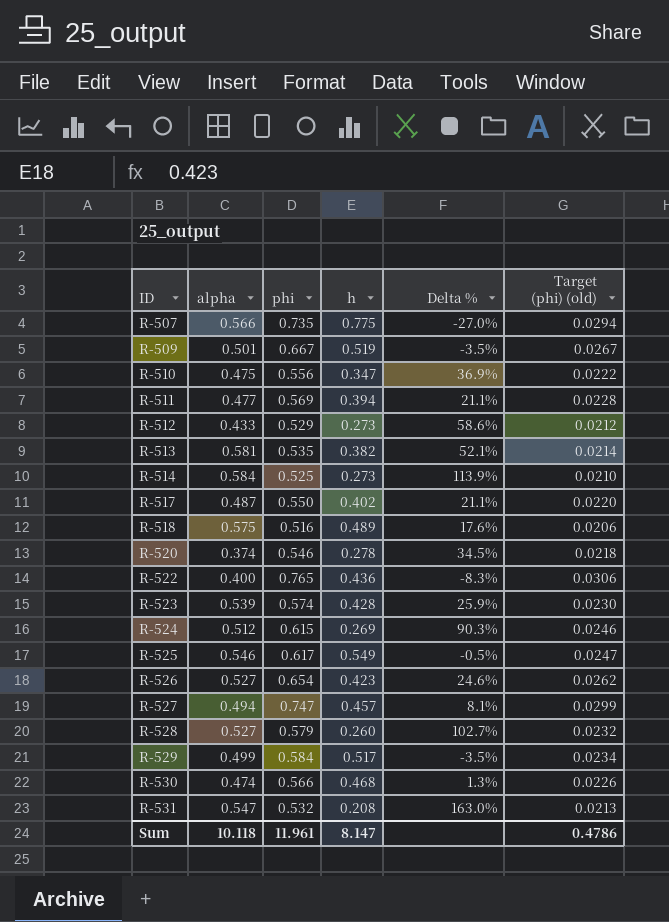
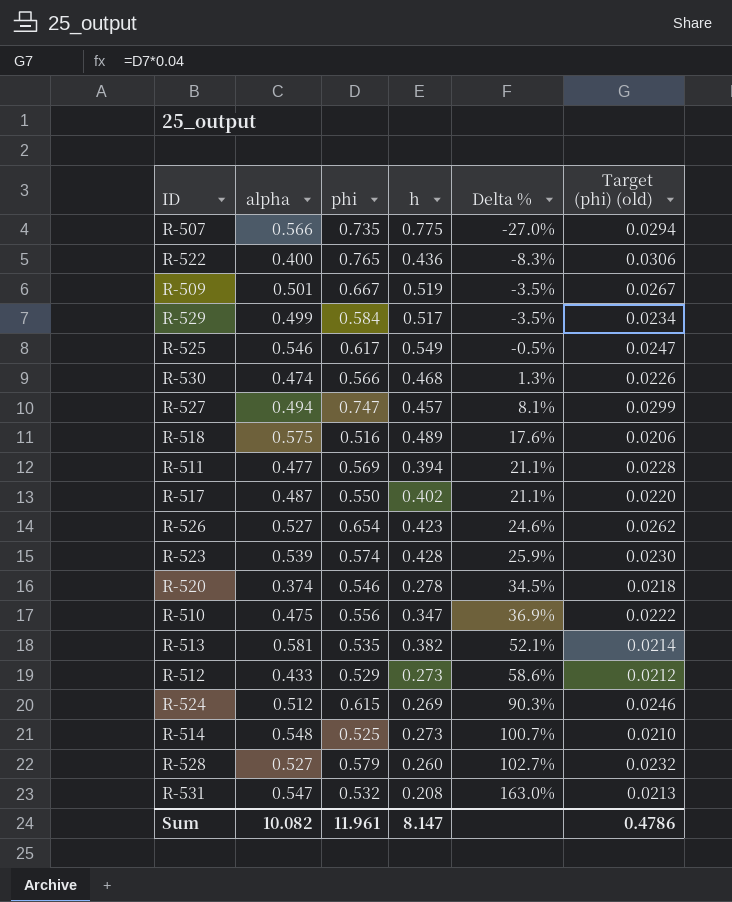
row order: ID ascending -> Delta % ascending
R-514 | alpha: 0.584 -> 0.548
R-514 | Delta %: 113.9% -> 100.7%
Sum | alpha: 10.118 -> 10.082

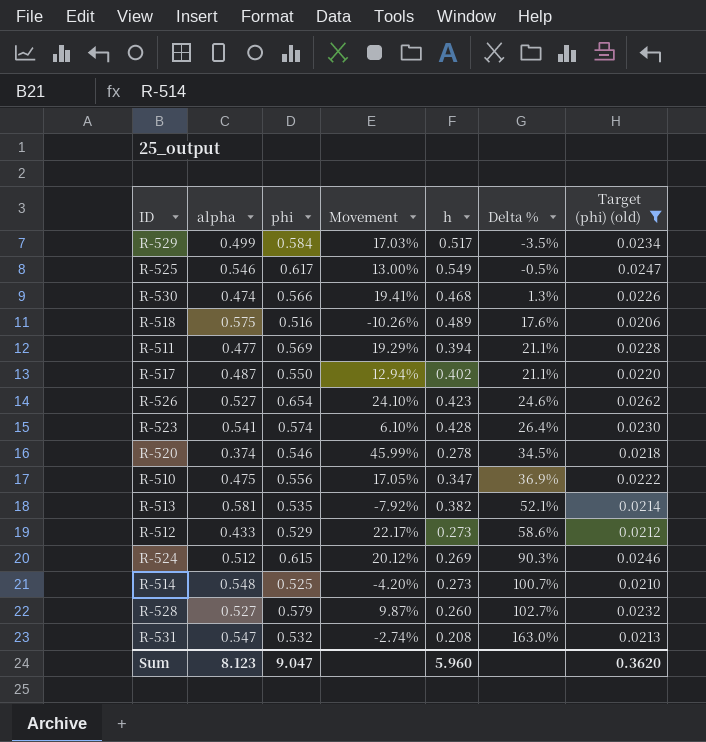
filter: none -> Target (phi) (old) <= 0.0262
column Movement | formula: none -> ([phi] - [alpha]) / [alpha]
R-523 | alpha: 0.539 -> 0.541
R-523 | Delta %: 25.9% -> 26.4%
Sum | alpha: 10.082 -> 8.123
Sum | phi: 11.961 -> 9.047
Sum | h: 8.147 -> 5.960
Sum | Target (phi) (old): 0.4786 -> 0.3620

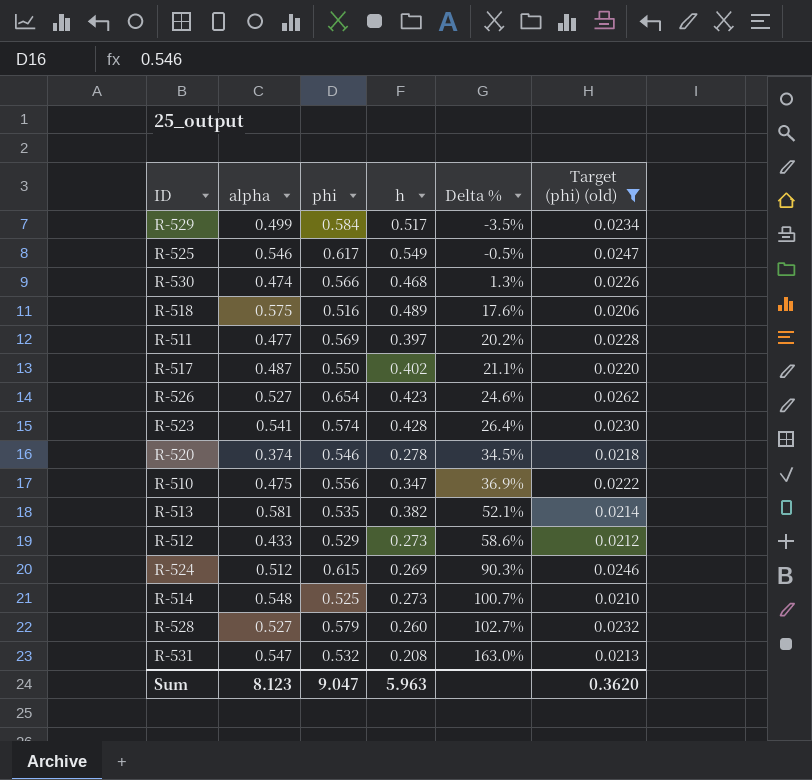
column Movement | formula: ([phi] - [alpha]) / [alpha] -> none
R-511 | h: 0.394 -> 0.397
R-511 | Delta %: 21.1% -> 20.2%
Sum | h: 5.960 -> 5.963

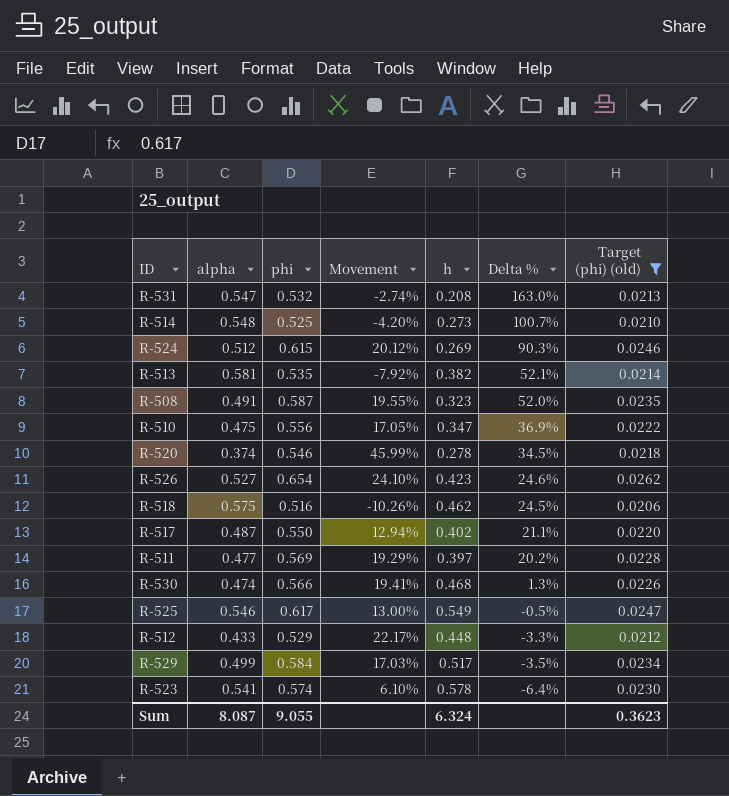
row order: Delta % ascending -> Delta % descending
column Movement | formula: none -> ([phi] - [alpha]) / [alpha]
row R-528: 0.527 | 0.579 | 0.260 | 102.7% | 0.0232 -> none
row R-508: none -> 0.491 | 0.587 | 19.55% | 0.323 | 52.0% | 0.0235
R-518 | h: 0.489 -> 0.462
R-518 | Delta %: 17.6% -> 24.5%
R-512 | h: 0.273 -> 0.448
R-512 | Delta %: 58.6% -> -3.3%
R-523 | h: 0.428 -> 0.578
R-523 | Delta %: 26.4% -> -6.4%
Sum | alpha: 8.123 -> 8.087
Sum | phi: 9.047 -> 9.055
Sum | h: 5.963 -> 6.324
Sum | Target (phi) (old): 0.3620 -> 0.3623

